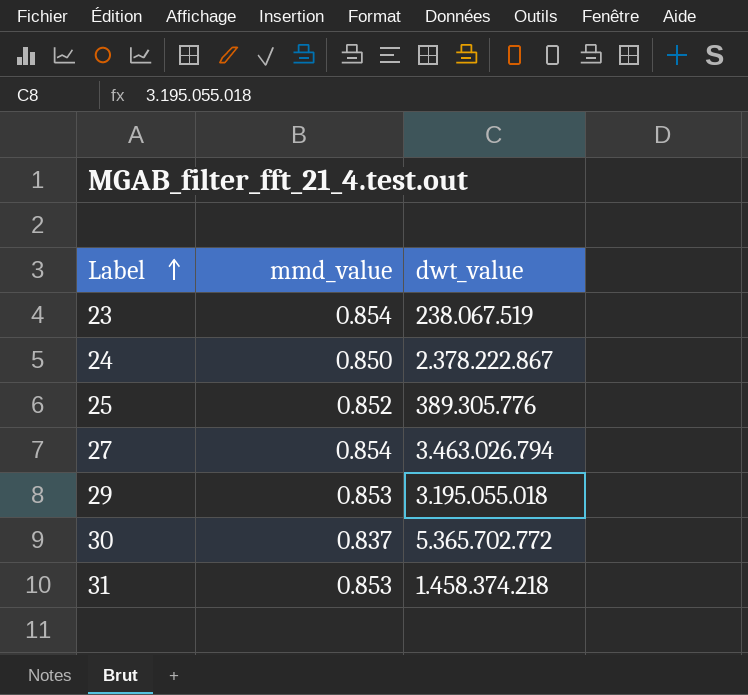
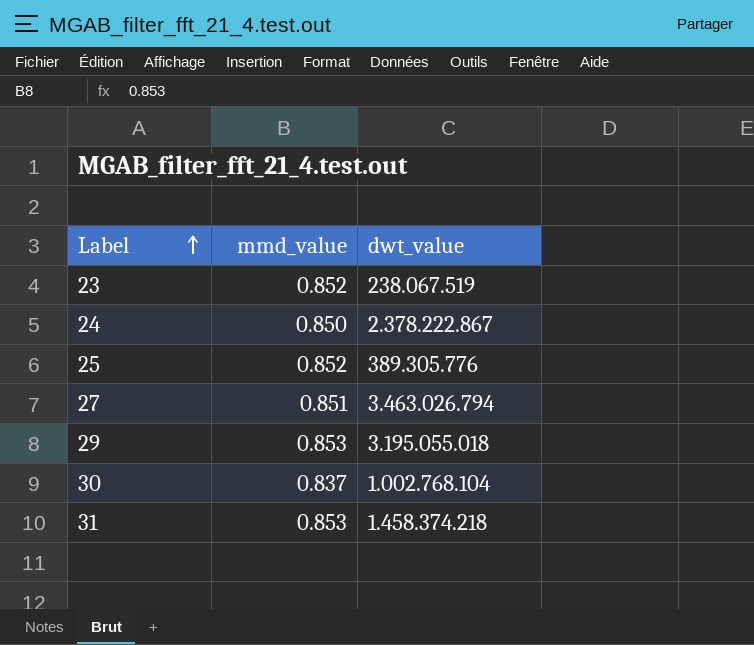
23 | mmd_value: 0.854 -> 0.852
27 | mmd_value: 0.854 -> 0.851
30 | dwt_value: 5.365.702.772 -> 1.002.768.104

